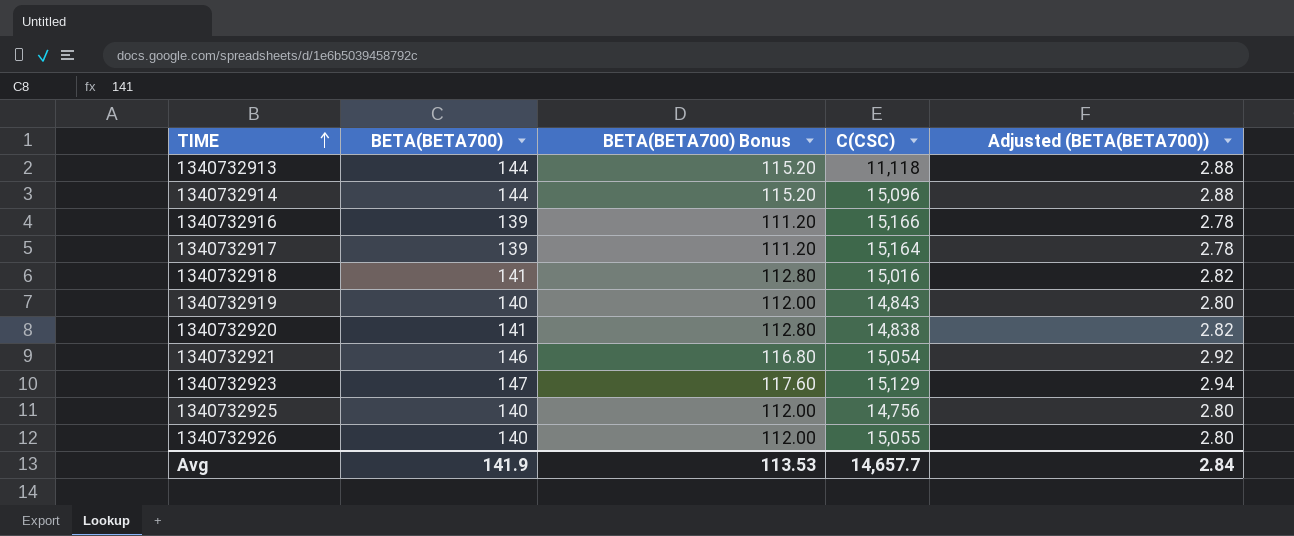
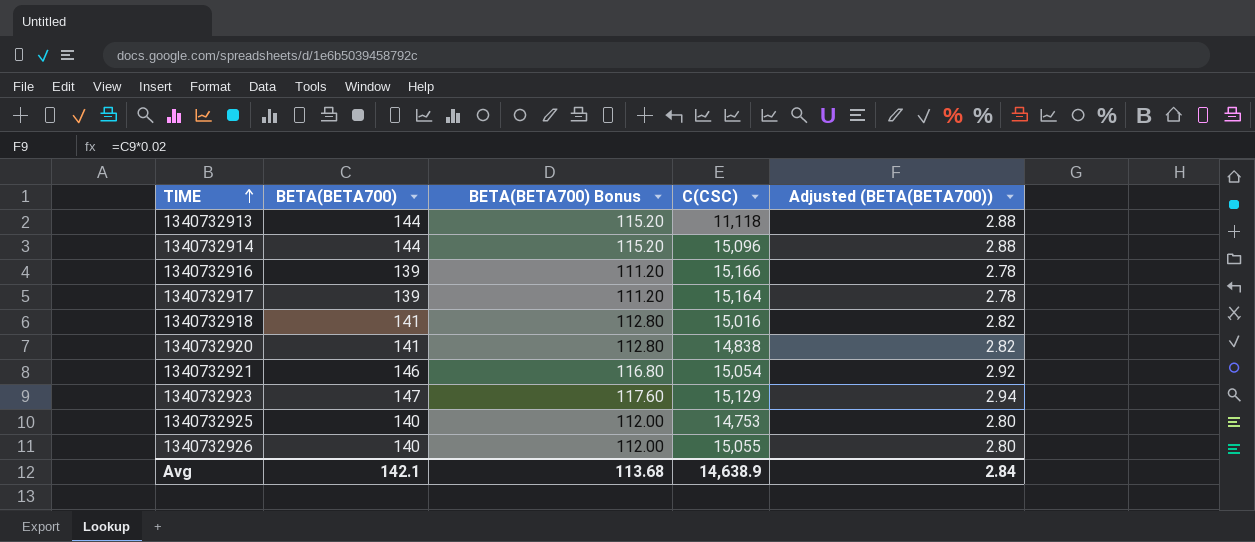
row 1340732919: 140 | 112.00 | 14,843 | 2.80 -> none
1340732925 | C(CSC): 14,756 -> 14,753
Avg | BETA(BETA700): 141.9 -> 142.1
Avg | BETA(BETA700) Bonus: 113.53 -> 113.68
Avg | C(CSC): 14,657.7 -> 14,638.9

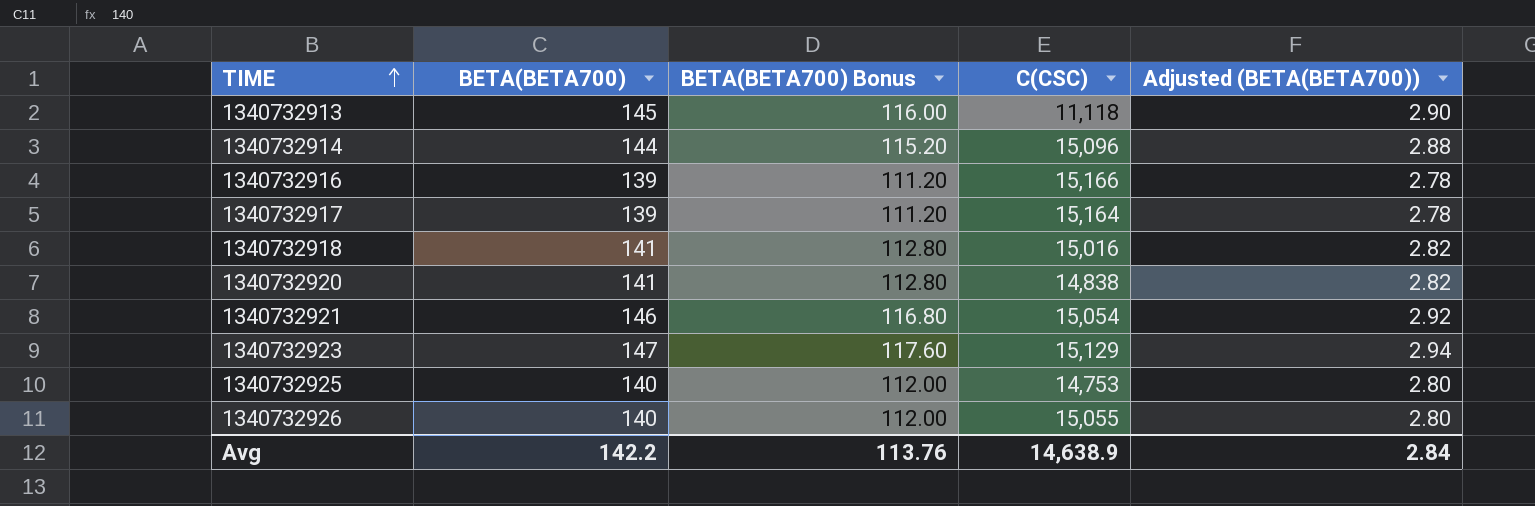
1340732913 | BETA(BETA700): 144 -> 145
1340732913 | BETA(BETA700) Bonus: 115.20 -> 116.00
1340732913 | Adjusted (BETA(BETA700)): 2.88 -> 2.90
Avg | BETA(BETA700): 142.1 -> 142.2
Avg | BETA(BETA700) Bonus: 113.68 -> 113.76

